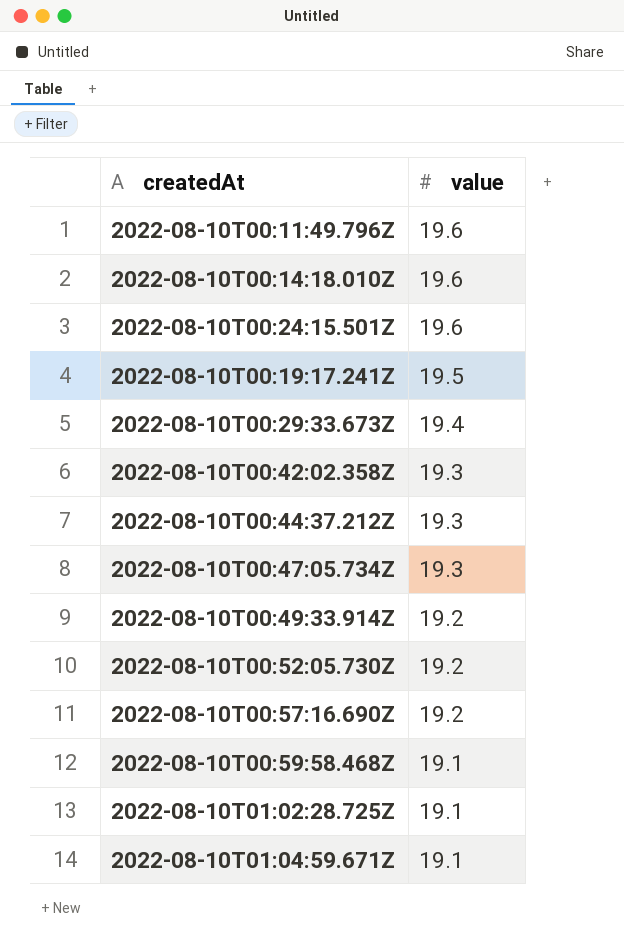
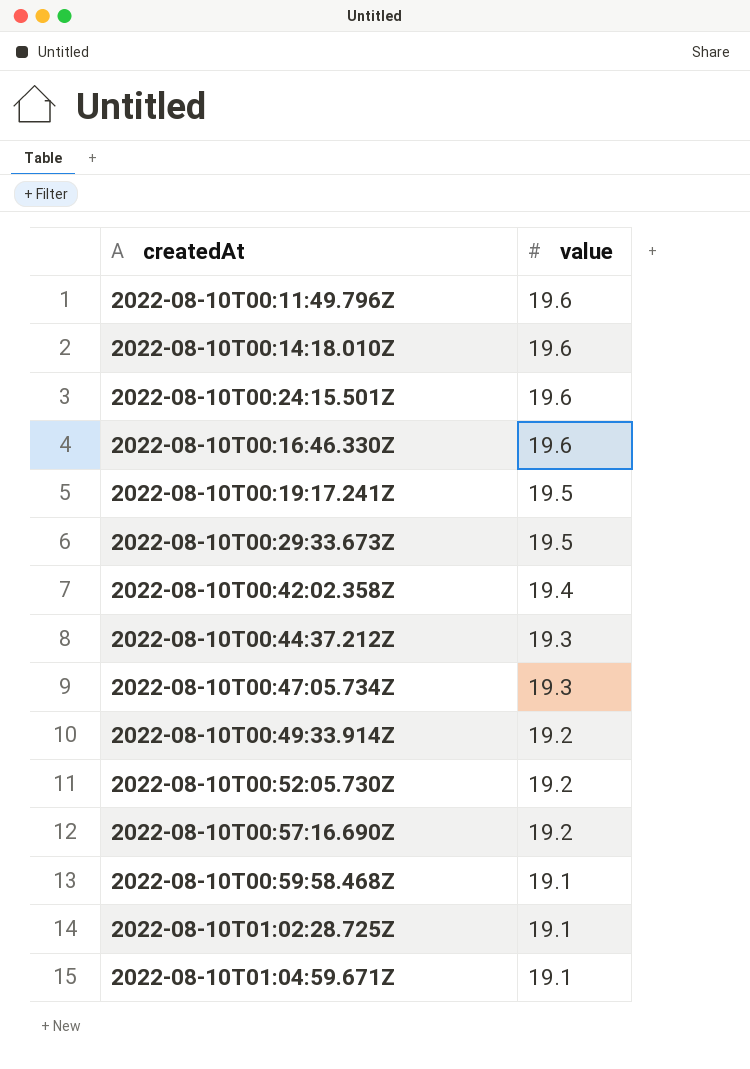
row 2022-08-10T00:16:46.330Z: none -> 19.6
2022-08-10T00:29:33.673Z | value: 19.4 -> 19.5
2022-08-10T00:42:02.358Z | value: 19.3 -> 19.4

